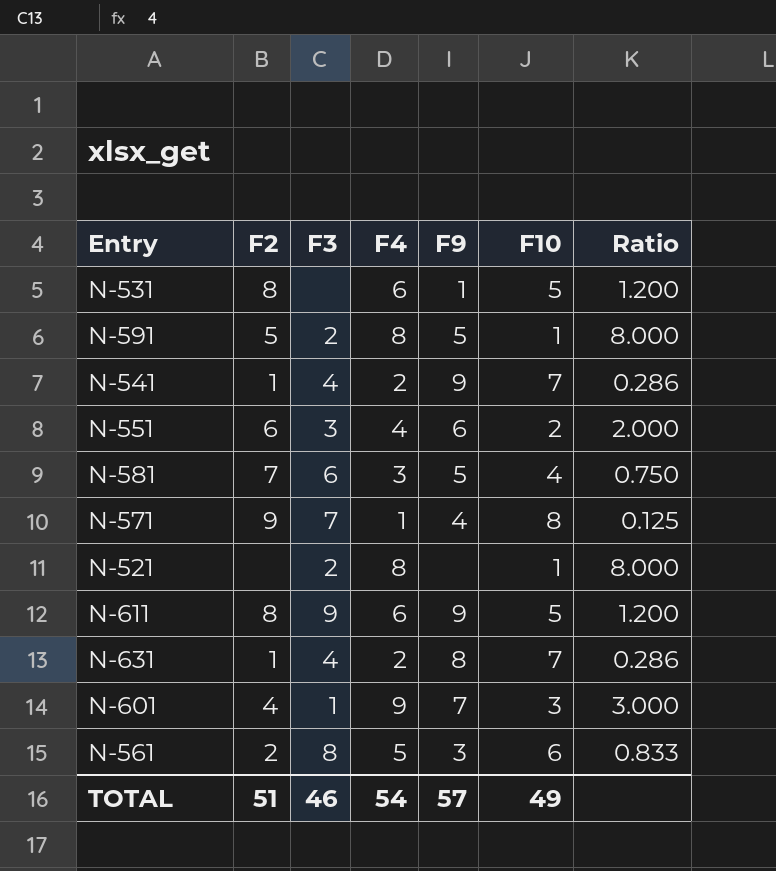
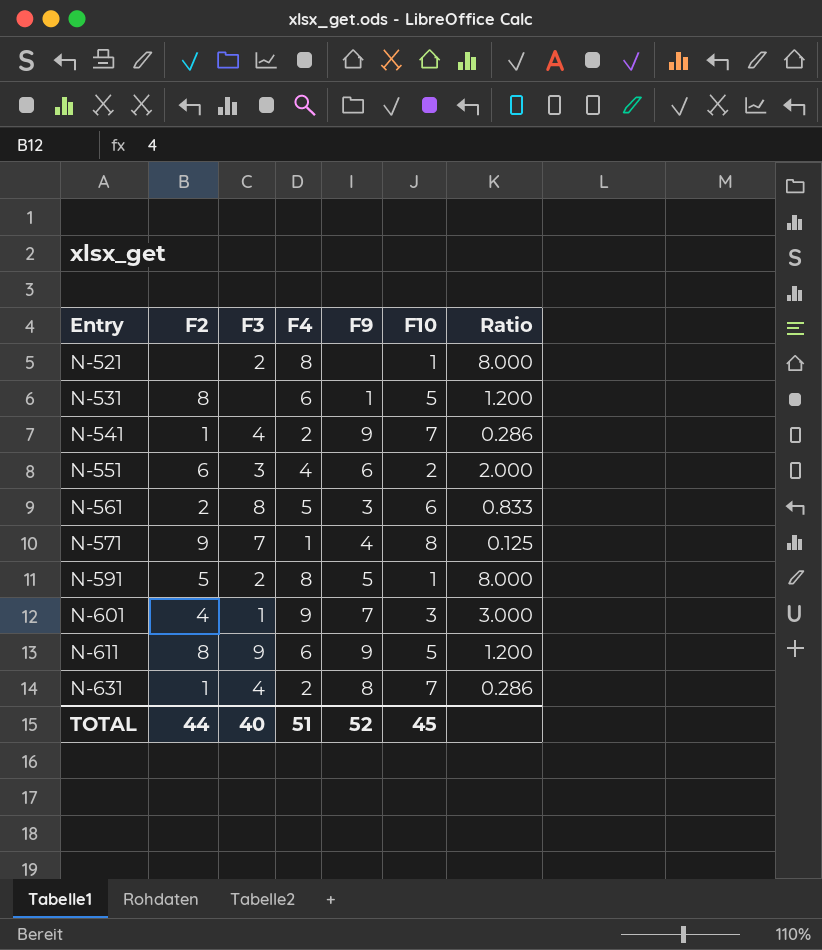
row order: none -> Entry ascending
row N-581: 7 | 6 | 3 | 5 | 4 | 0.750 -> none
TOTAL | F2: 51 -> 44
TOTAL | F3: 46 -> 40
TOTAL | F4: 54 -> 51
TOTAL | F9: 57 -> 52
TOTAL | F10: 49 -> 45

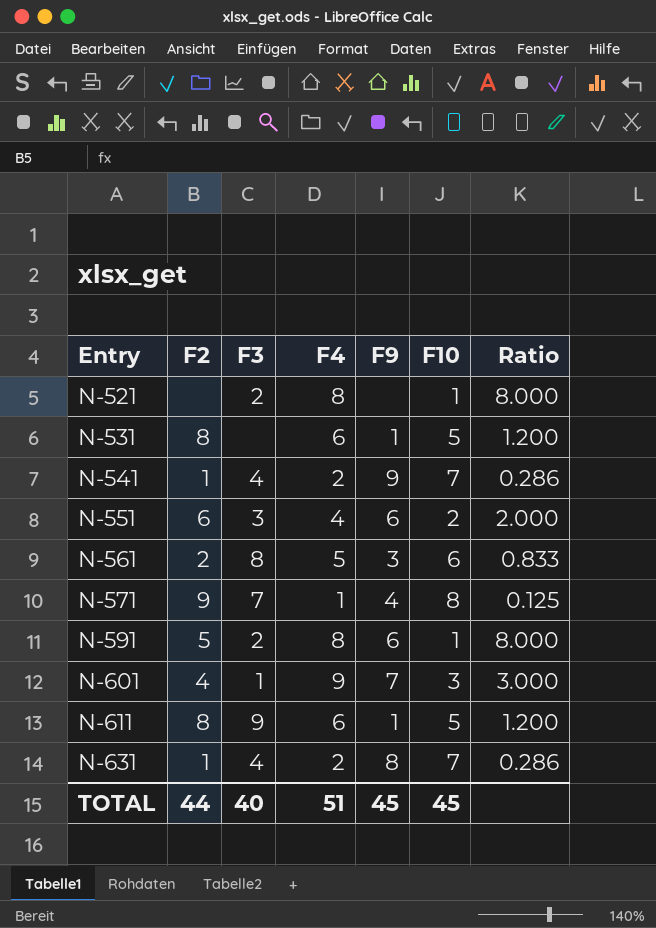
N-591 | F9: 5 -> 6
N-611 | F9: 9 -> 1
TOTAL | F9: 52 -> 45

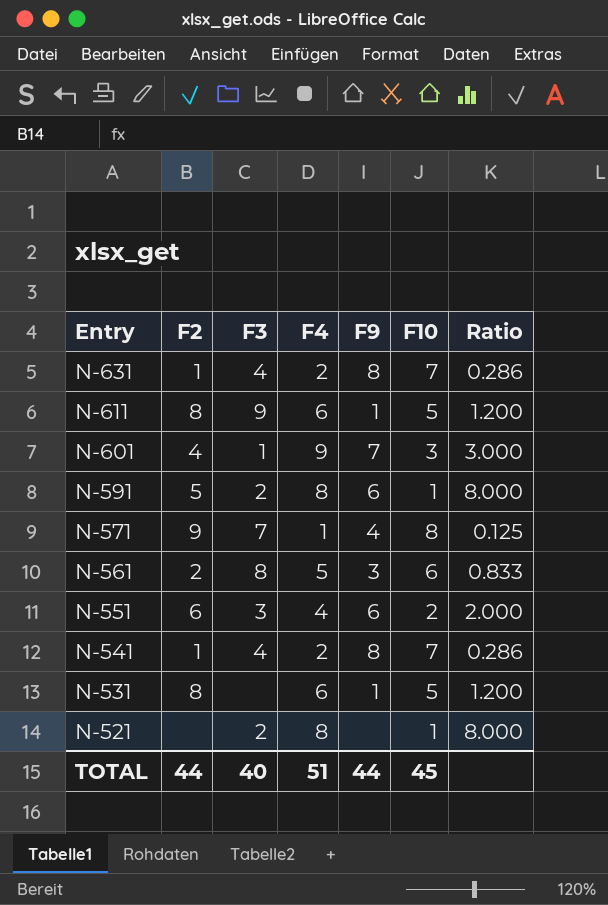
row order: Entry ascending -> Entry descending
N-541 | F9: 9 -> 8
TOTAL | F9: 45 -> 44

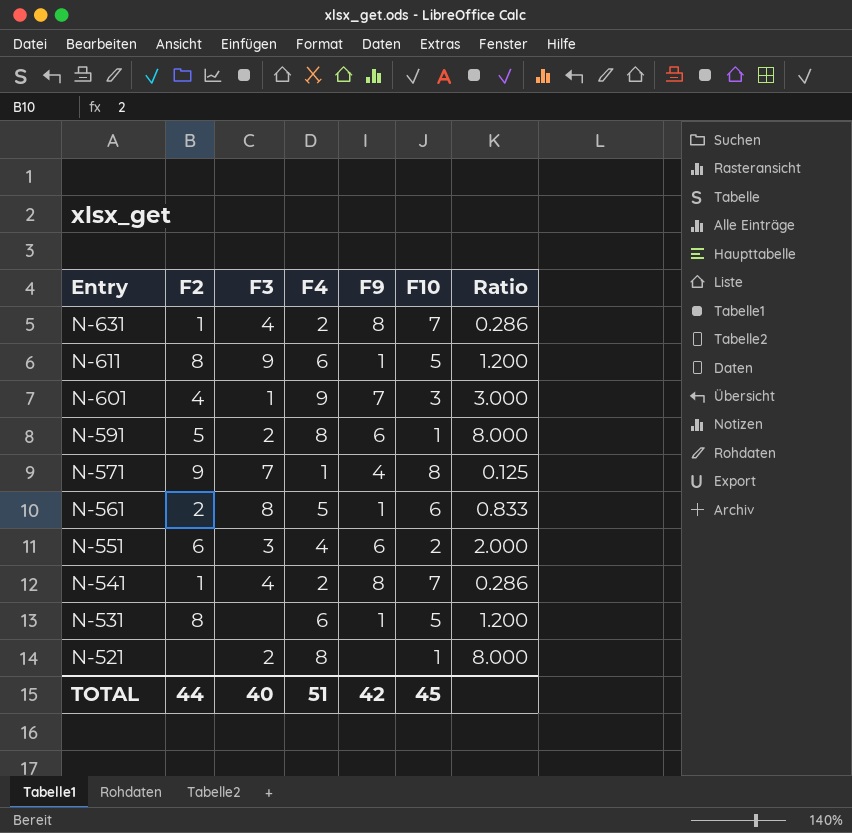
N-561 | F9: 3 -> 1
TOTAL | F9: 44 -> 42

